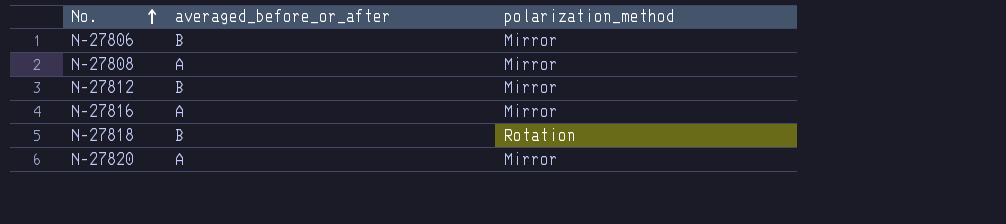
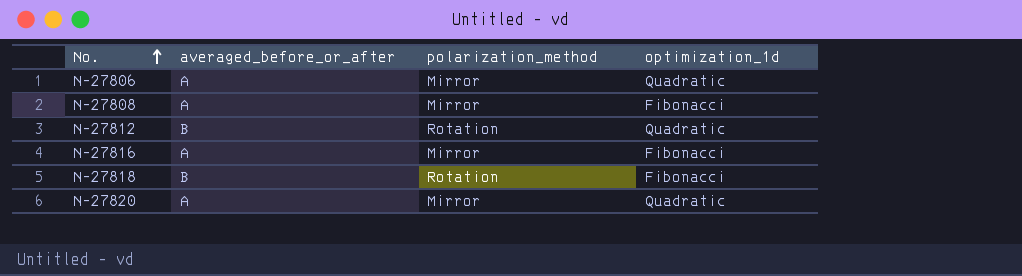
column optimization_1d | position: none -> 4
N-27806 | averaged_before_or_after: B -> A
N-27812 | polarization_method: Mirror -> Rotation

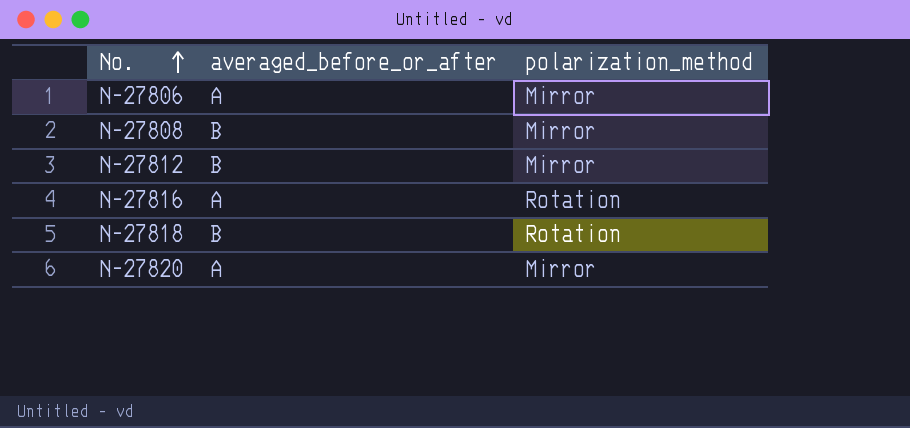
column optimization_1d | position: 4 -> none
N-27808 | averaged_before_or_after: A -> B
N-27812 | polarization_method: Rotation -> Mirror
N-27816 | polarization_method: Mirror -> Rotation

